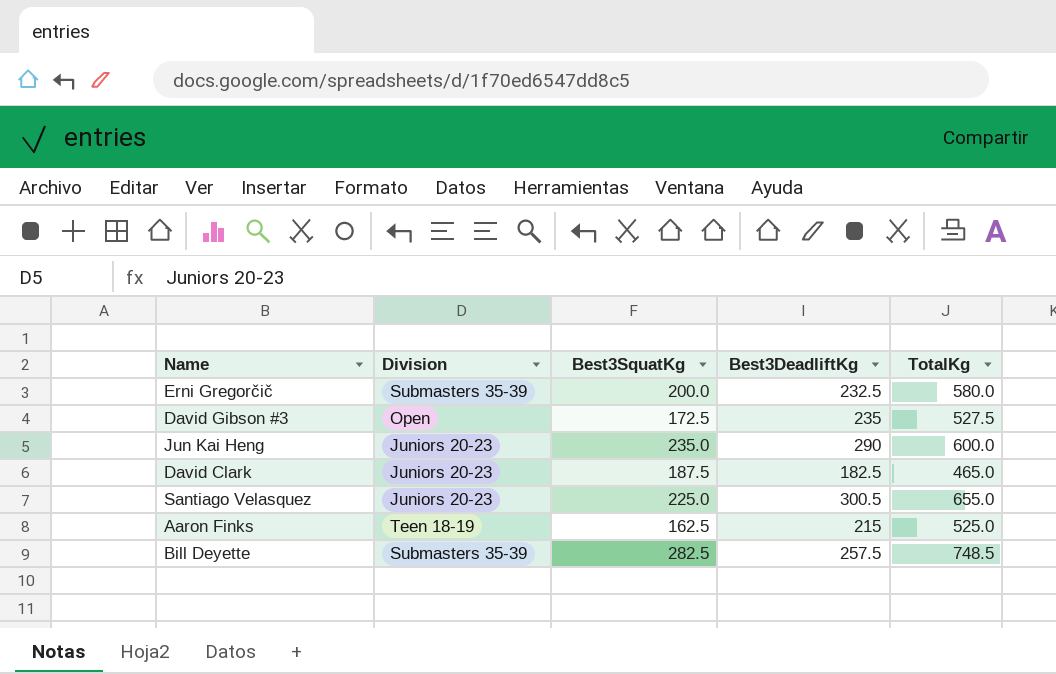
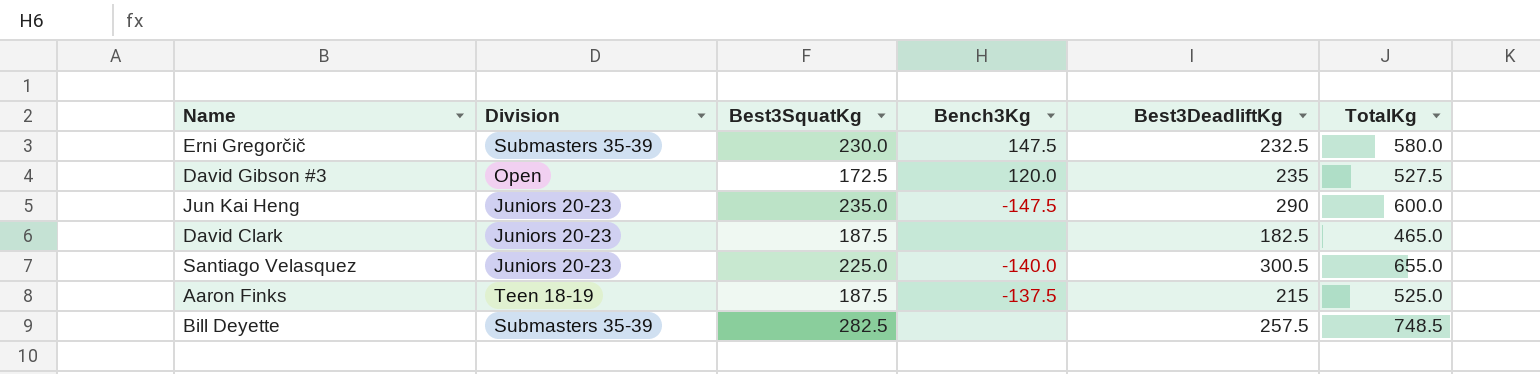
column Bench3Kg | position: none -> 4
Erni Gregorčič | Best3SquatKg: 200.0 -> 230.0
Aaron Finks | Best3SquatKg: 162.5 -> 187.5

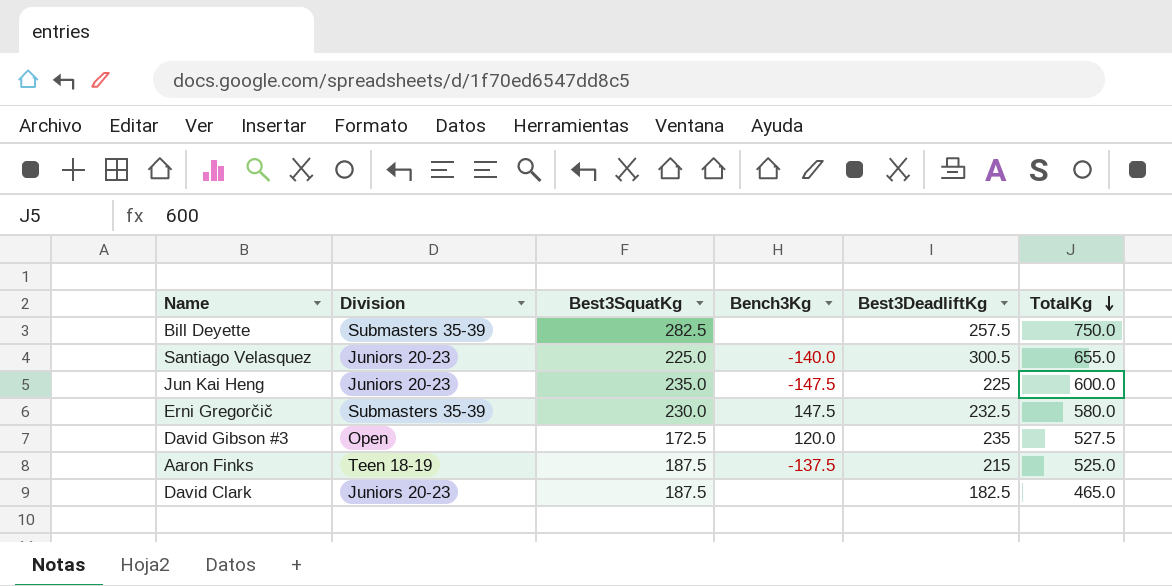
row order: none -> TotalKg descending
Bill Deyette | TotalKg: 748.5 -> 750.0
Jun Kai Heng | Best3DeadliftKg: 290 -> 225

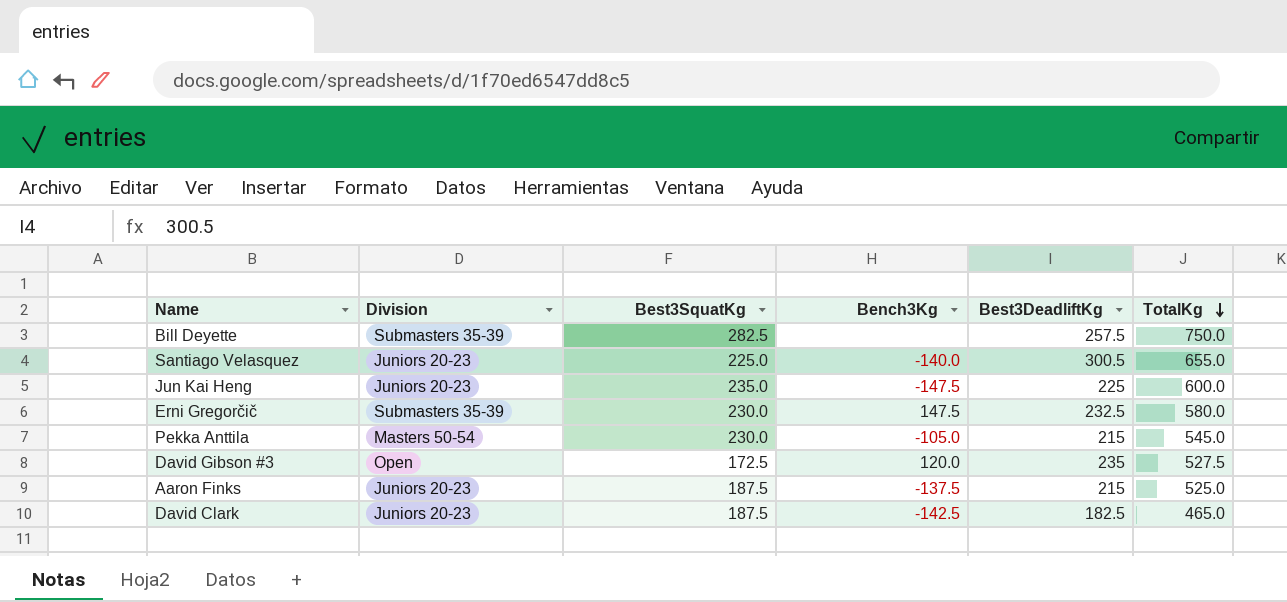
row Pekka Anttila: none -> Masters 50-54 | 230.0 | -105.0 | 215 | 545.0
Aaron Finks | Division: Teen 18-19 -> Juniors 20-23
David Clark | Bench3Kg: none -> -142.5

